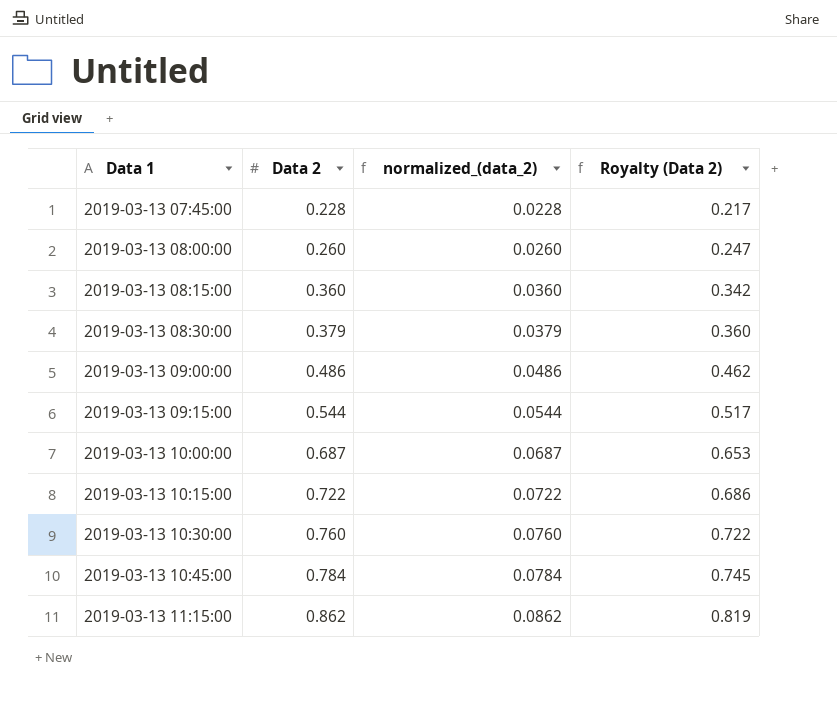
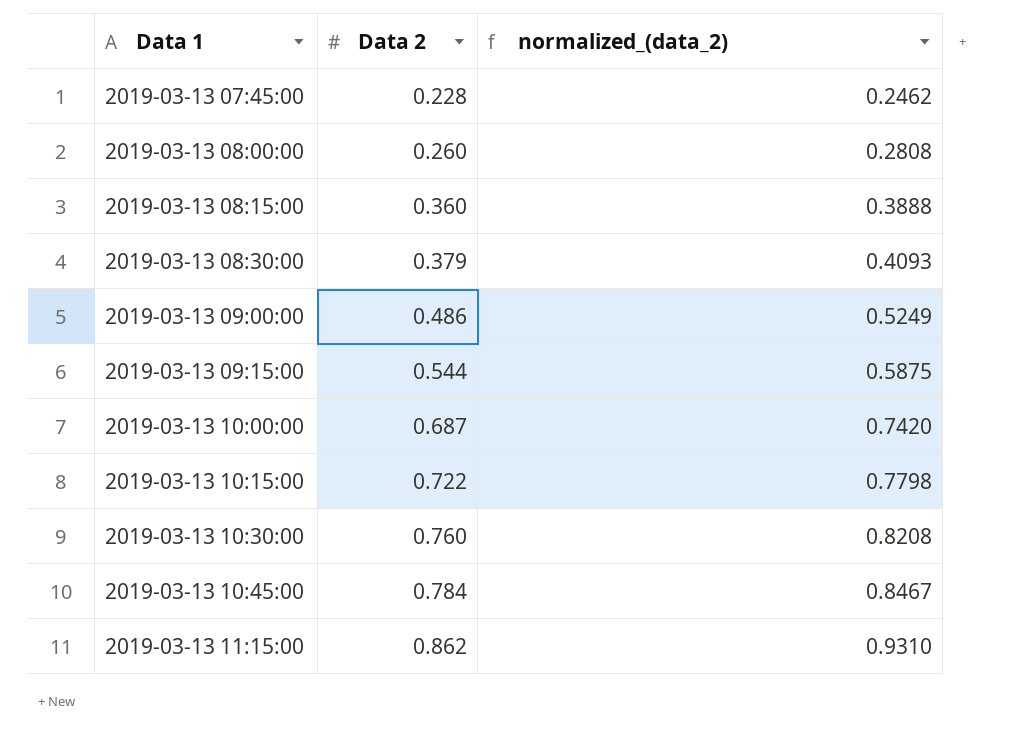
column Royalty (Data 2) | formula: [Data 2] * 0.95 -> none
column normalized_(data_2) | formula: [Data 2] * 0.1 -> [Data 2] * 1.08

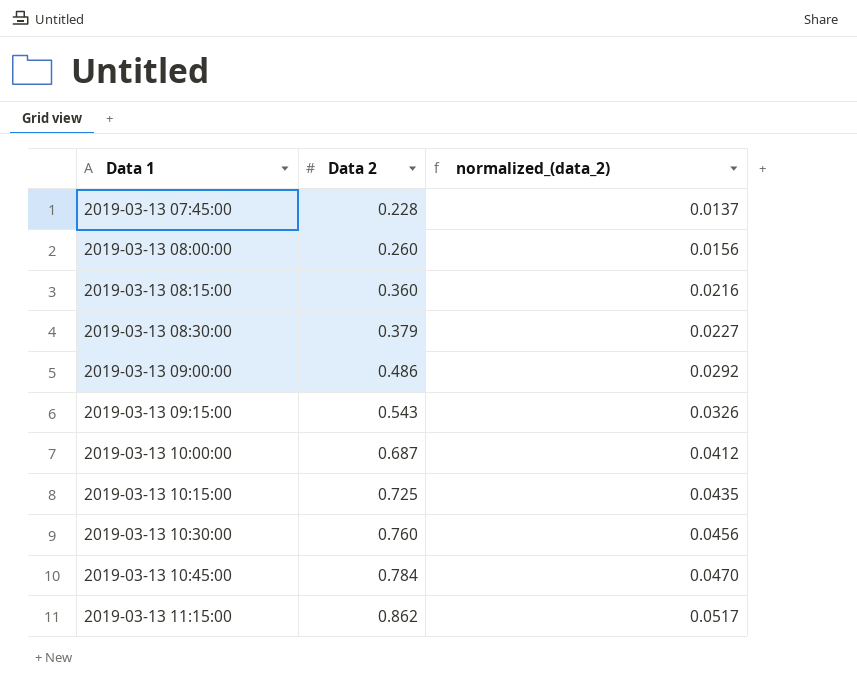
column normalized_(data_2) | formula: [Data 2] * 1.08 -> [Data 2] * 0.06
2019-03-13 09:15:00 | Data 2: 0.544 -> 0.543
2019-03-13 10:15:00 | Data 2: 0.722 -> 0.725

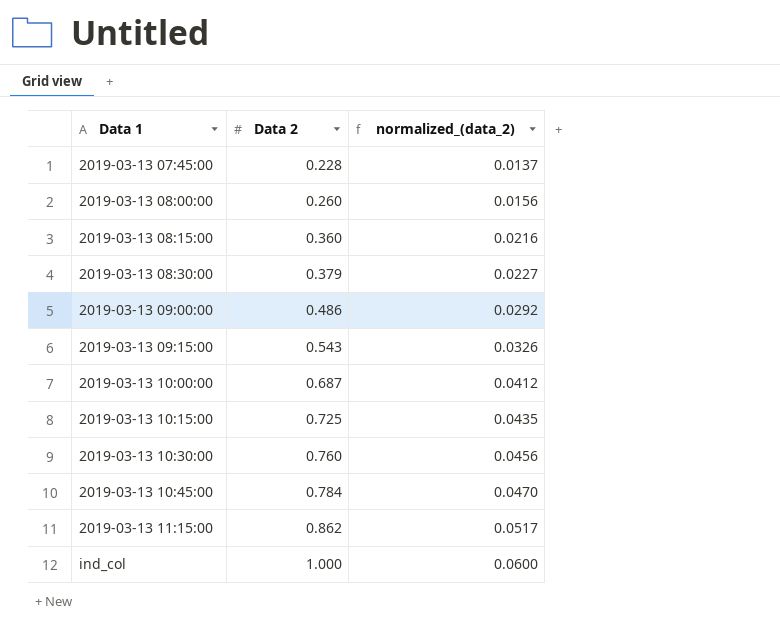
row ind_col: none -> 1.000 | 0.0600

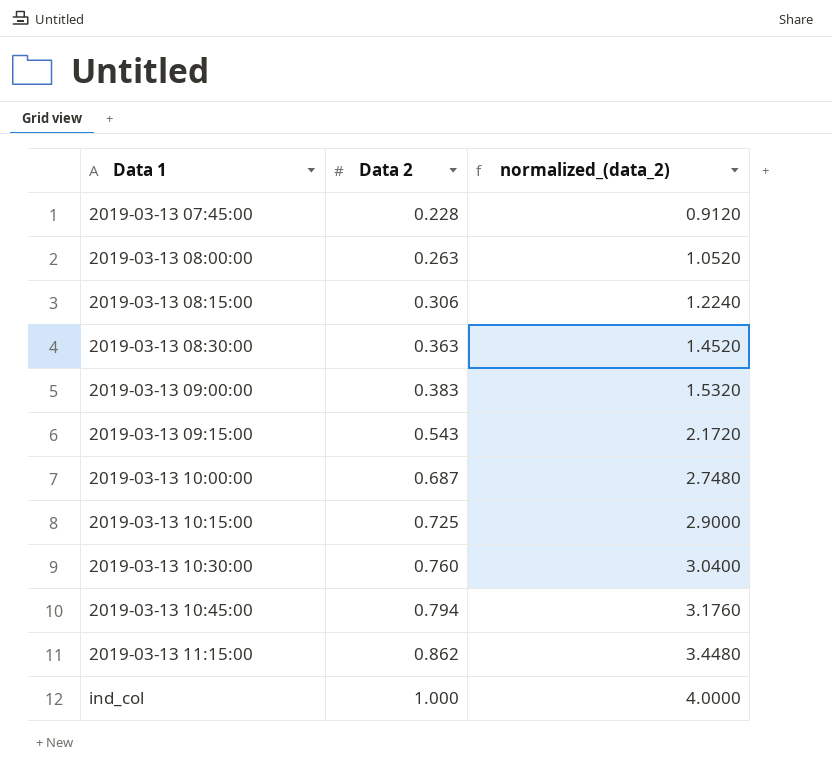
column normalized_(data_2) | formula: [Data 2] * 0.06 -> [Data 2] * 4
2019-03-13 08:00:00 | Data 2: 0.260 -> 0.263
2019-03-13 08:15:00 | Data 2: 0.360 -> 0.306
2019-03-13 08:30:00 | Data 2: 0.379 -> 0.363
2019-03-13 09:00:00 | Data 2: 0.486 -> 0.383
2019-03-13 10:45:00 | Data 2: 0.784 -> 0.794

